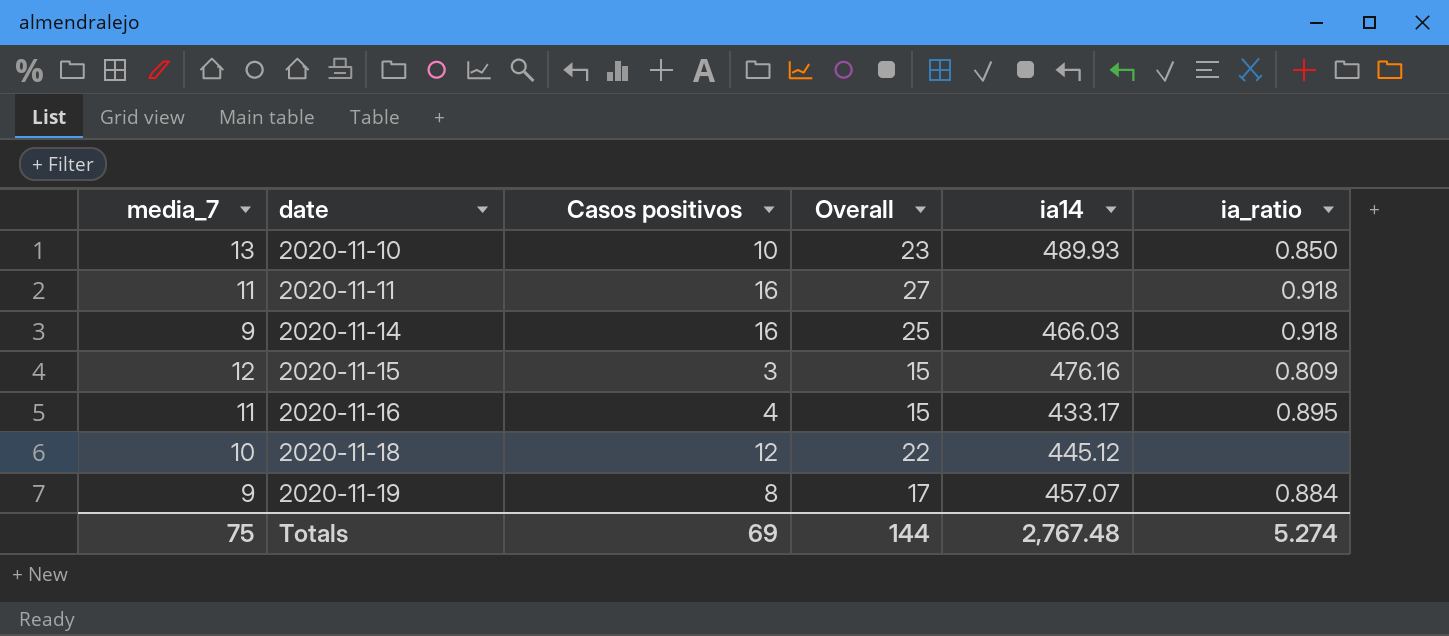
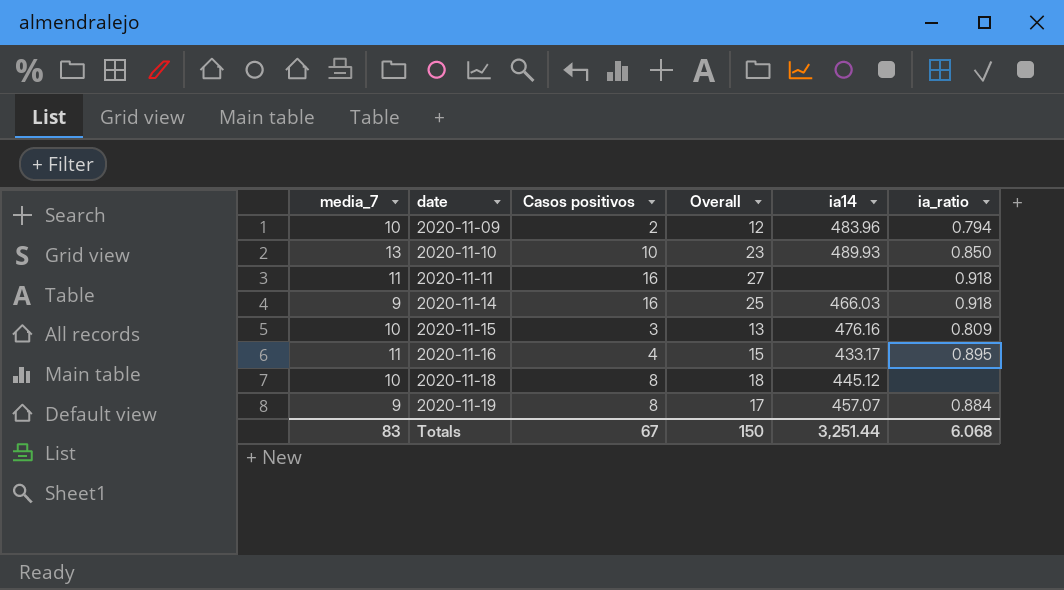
row 2020-11-09: none -> 10 | 2 | 12 | 483.96 | 0.794
2020-11-15 | media_7: 12 -> 10
2020-11-15 | Overall: 15 -> 13
2020-11-18 | Casos positivos: 12 -> 8
2020-11-18 | Overall: 22 -> 18
Totals | media_7: 75 -> 83
Totals | Casos positivos: 69 -> 67
Totals | Overall: 144 -> 150
Totals | ia14: 2,767.48 -> 3,251.44
Totals | ia_ratio: 5.274 -> 6.068

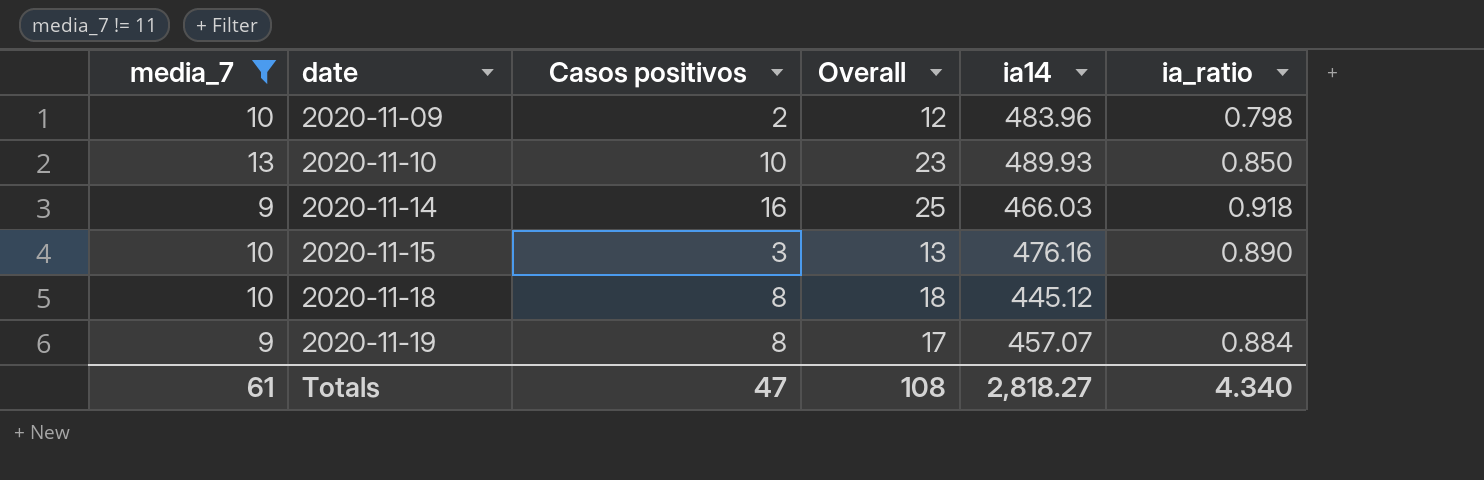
filter: none -> media_7 != 11
2020-11-09 | ia_ratio: 0.794 -> 0.798
2020-11-15 | ia_ratio: 0.809 -> 0.890
Totals | media_7: 83 -> 61
Totals | Casos positivos: 67 -> 47
Totals | Overall: 150 -> 108
Totals | ia14: 3,251.44 -> 2,818.27
Totals | ia_ratio: 6.068 -> 4.340

